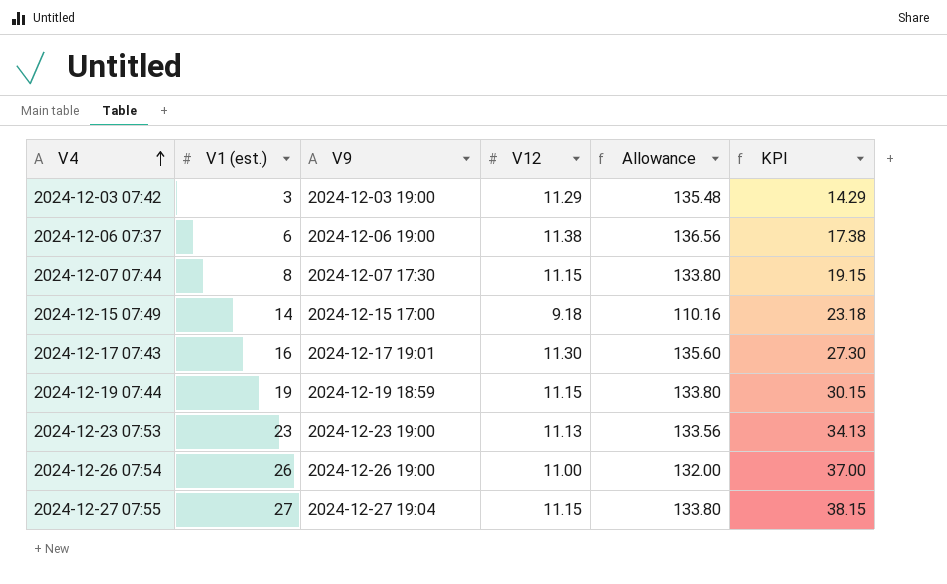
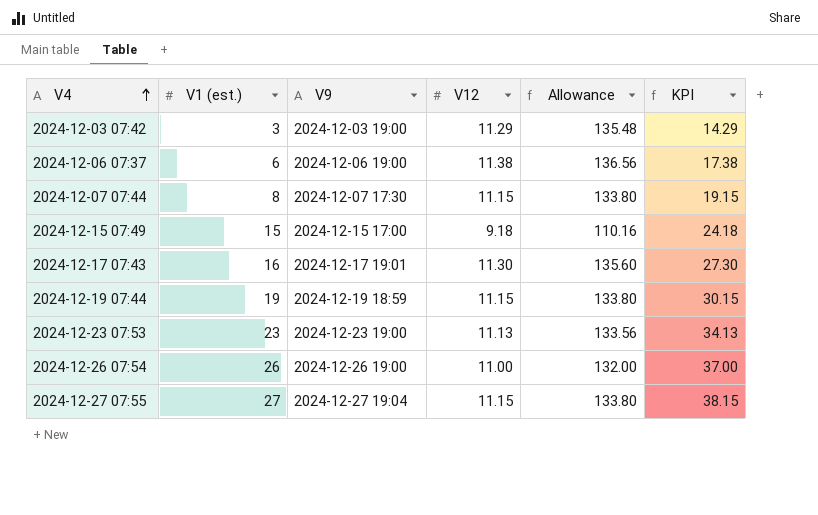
2024-12-15 07:49 | V1 (est.): 14 -> 15
2024-12-15 07:49 | KPI: 23.18 -> 24.18

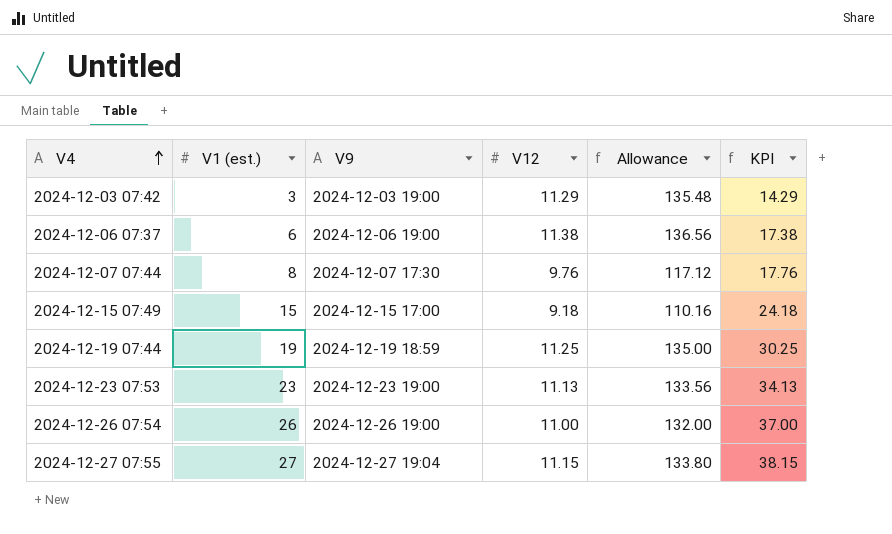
row 2024-12-17 07:43: 16 | 2024-12-17 19:01 | 11.30 | 135.60 | 27.30 -> none
2024-12-07 07:44 | V12: 11.15 -> 9.76
2024-12-07 07:44 | Allowance: 133.80 -> 117.12
2024-12-07 07:44 | KPI: 19.15 -> 17.76
2024-12-19 07:44 | V12: 11.15 -> 11.25
2024-12-19 07:44 | Allowance: 133.80 -> 135.00
2024-12-19 07:44 | KPI: 30.15 -> 30.25

